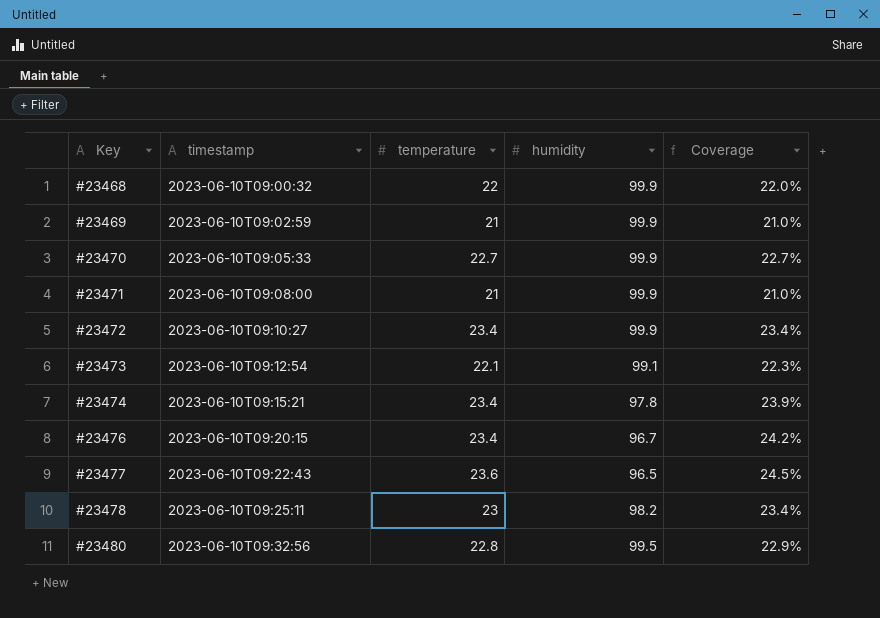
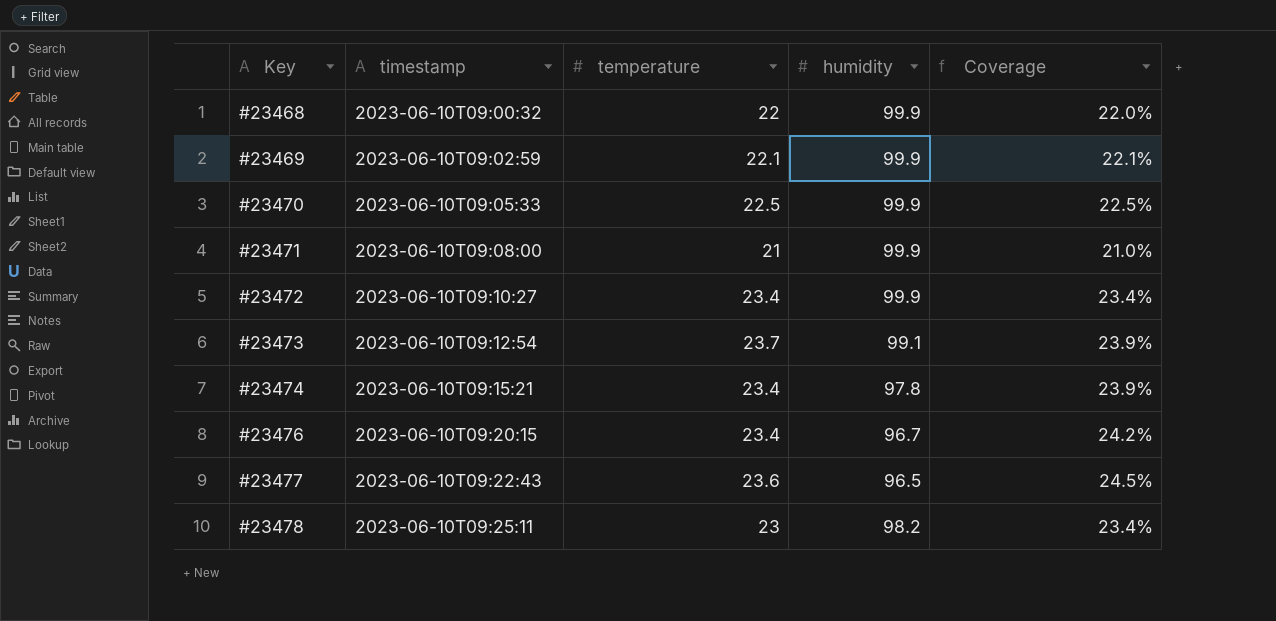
row #23480: 2023-06-10T09:32:56 | 22.8 | 99.5 | 22.9% -> none
#23469 | temperature: 21 -> 22.1
#23469 | Coverage: 21.0% -> 22.1%
#23470 | temperature: 22.7 -> 22.5
#23470 | Coverage: 22.7% -> 22.5%
#23473 | temperature: 22.1 -> 23.7
#23473 | Coverage: 22.3% -> 23.9%

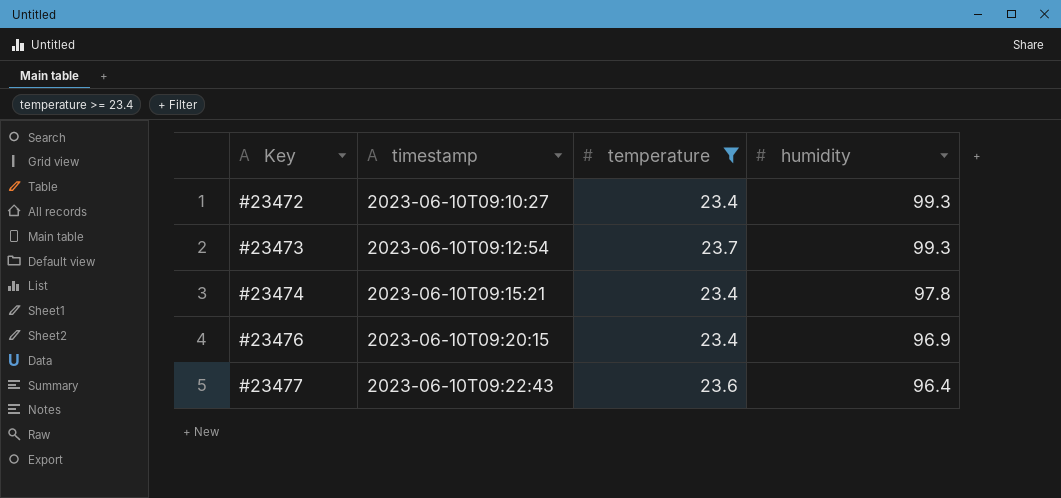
filter: none -> temperature >= 23.4
column Coverage | formula: [temperature] / [humidity] -> none
#23472 | humidity: 99.9 -> 99.3
#23473 | humidity: 99.1 -> 99.3
#23476 | humidity: 96.7 -> 96.9
#23477 | humidity: 96.5 -> 96.4

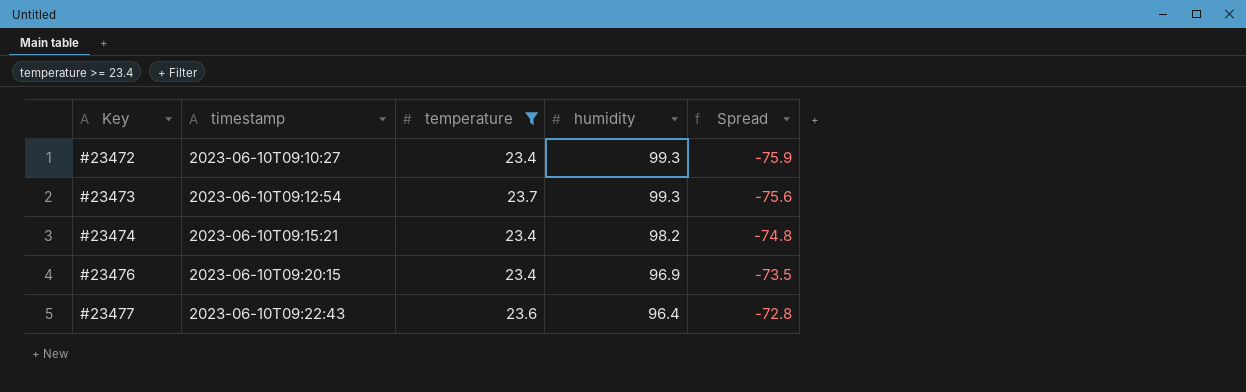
column Spread | formula: none -> [temperature] - [humidity]
#23474 | humidity: 97.8 -> 98.2

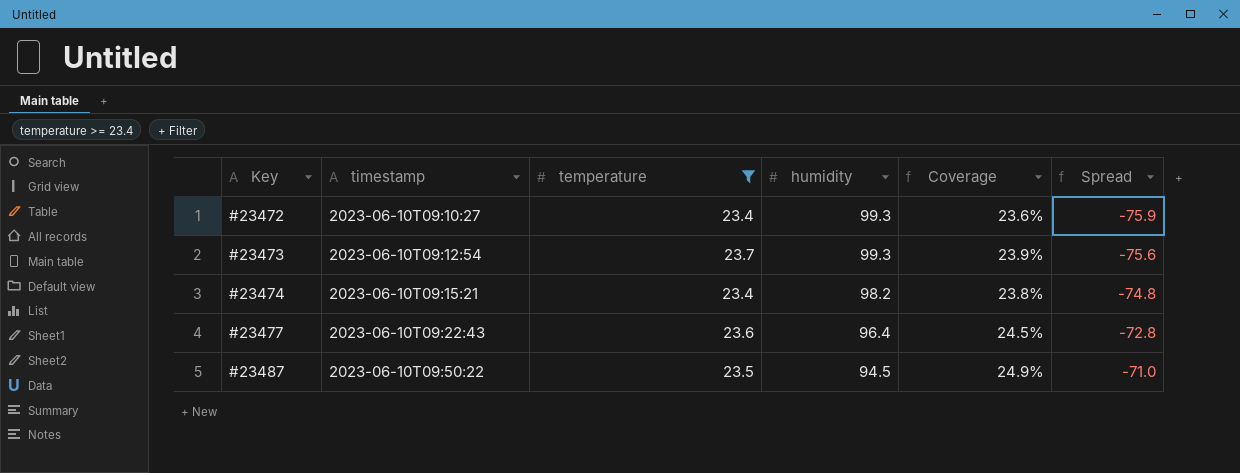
column Coverage | formula: none -> [temperature] / [humidity]
row #23476: 2023-06-10T09:20:15 | 23.4 | 96.9 | -73.5 -> none
row #23487: none -> 2023-06-10T09:50:22 | 23.5 | 94.5 | 24.9% | -71.0

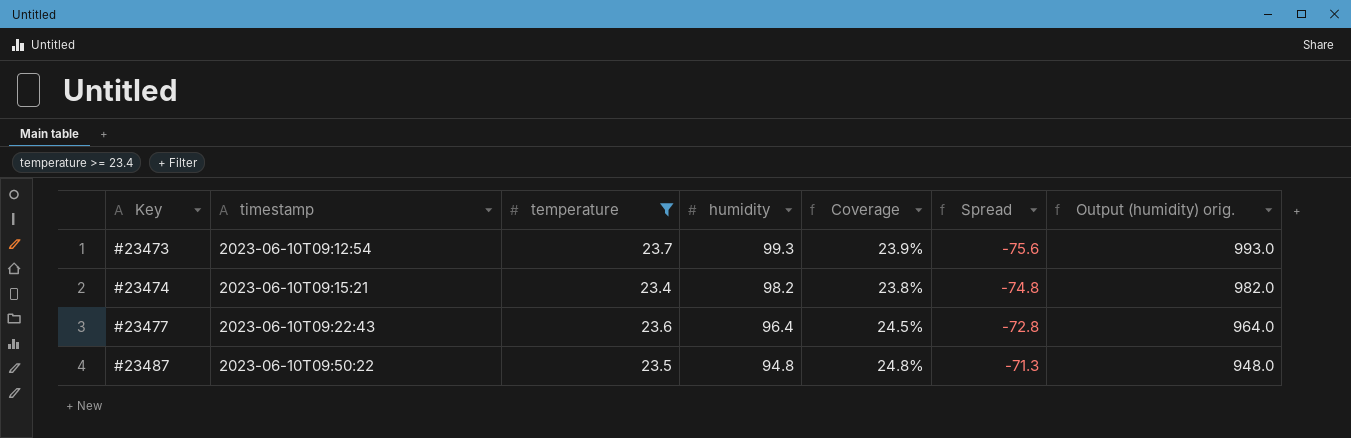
column Output (humidity) orig. | formula: none -> [humidity] * 10
row #23472: 2023-06-10T09:10:27 | 23.4 | 99.3 | 23.6% | -75.9 -> none
#23487 | humidity: 94.5 -> 94.8
#23487 | Coverage: 24.9% -> 24.8%
#23487 | Spread: -71.0 -> -71.3

